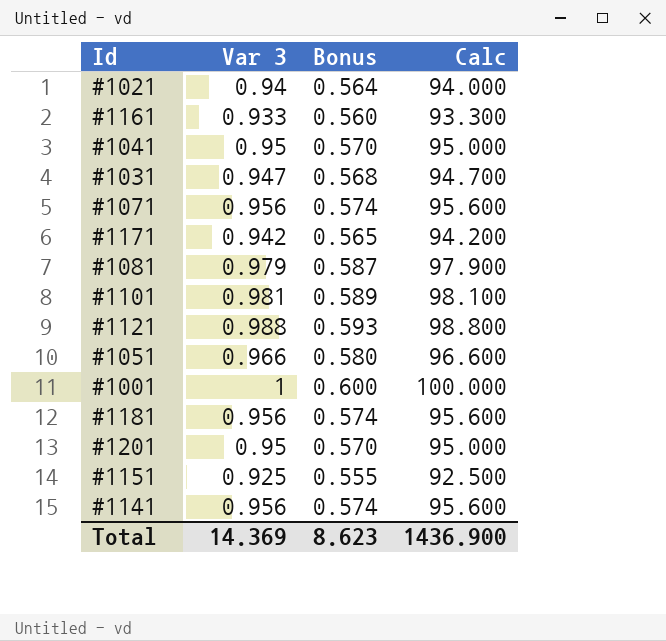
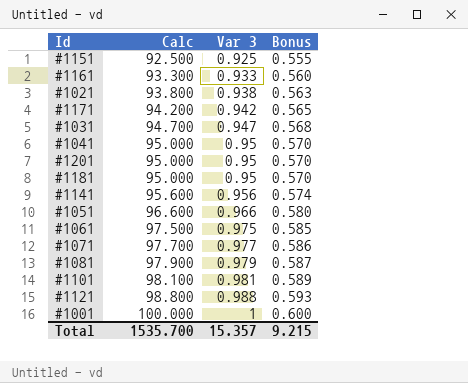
row order: none -> Calc ascending
column Calc | position: 4 -> 2
#1021 | Calc: 94.000 -> 93.800
#1021 | Var 3: 0.94 -> 0.938
#1021 | Bonus: 0.564 -> 0.563
#1181 | Calc: 95.600 -> 95.000
#1181 | Var 3: 0.956 -> 0.95
#1181 | Bonus: 0.574 -> 0.570
row #1061: none -> 97.500 | 0.975 | 0.585
#1071 | Calc: 95.600 -> 97.700
#1071 | Var 3: 0.956 -> 0.977
#1071 | Bonus: 0.574 -> 0.586
Total | Calc: 1436.900 -> 1535.700
Total | Var 3: 14.369 -> 15.357
Total | Bonus: 8.623 -> 9.215

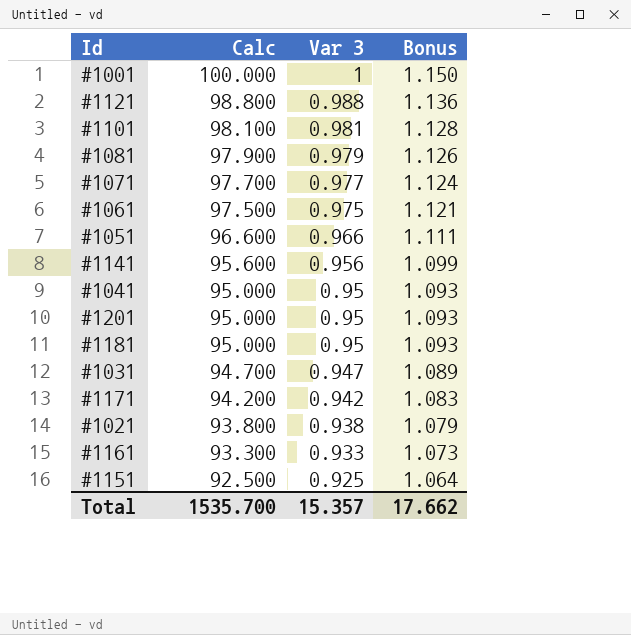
row order: Calc ascending -> Calc descending
column Bonus | formula: [Var 3] * 0.6 -> [Var 3] * 1.15
Total | Bonus: 9.215 -> 17.662

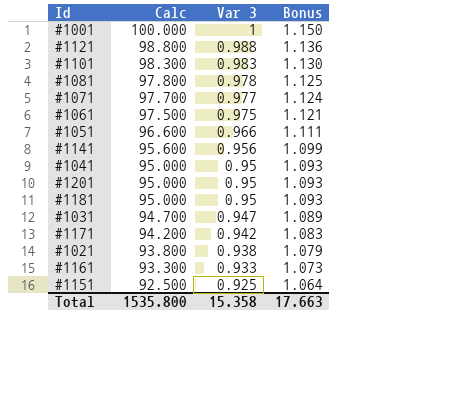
#1101 | Calc: 98.100 -> 98.300
#1101 | Var 3: 0.981 -> 0.983
#1101 | Bonus: 1.128 -> 1.130
#1081 | Calc: 97.900 -> 97.800
#1081 | Var 3: 0.979 -> 0.978
#1081 | Bonus: 1.126 -> 1.125
Total | Calc: 1535.700 -> 1535.800
Total | Var 3: 15.357 -> 15.358
Total | Bonus: 17.662 -> 17.663

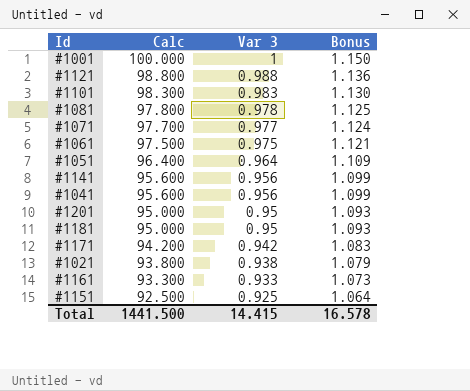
row #1031: 94.700 | 0.947 | 1.089 -> none
#1051 | Calc: 96.600 -> 96.400
#1051 | Var 3: 0.966 -> 0.964
#1051 | Bonus: 1.111 -> 1.109
#1041 | Calc: 95.000 -> 95.600
#1041 | Var 3: 0.95 -> 0.956
#1041 | Bonus: 1.093 -> 1.099
Total | Calc: 1535.800 -> 1441.500
Total | Var 3: 15.358 -> 14.415
Total | Bonus: 17.663 -> 16.578

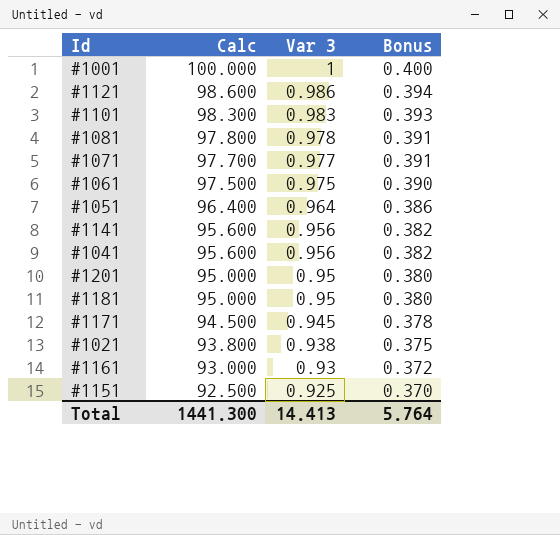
column Bonus | formula: [Var 3] * 1.15 -> [Var 3] * 0.4
#1121 | Calc: 98.800 -> 98.600
#1121 | Var 3: 0.988 -> 0.986
#1171 | Calc: 94.200 -> 94.500
#1171 | Var 3: 0.942 -> 0.945
#1161 | Calc: 93.300 -> 93.000
#1161 | Var 3: 0.933 -> 0.93
Total | Calc: 1441.500 -> 1441.300
Total | Var 3: 14.415 -> 14.413
Total | Bonus: 16.578 -> 5.764

